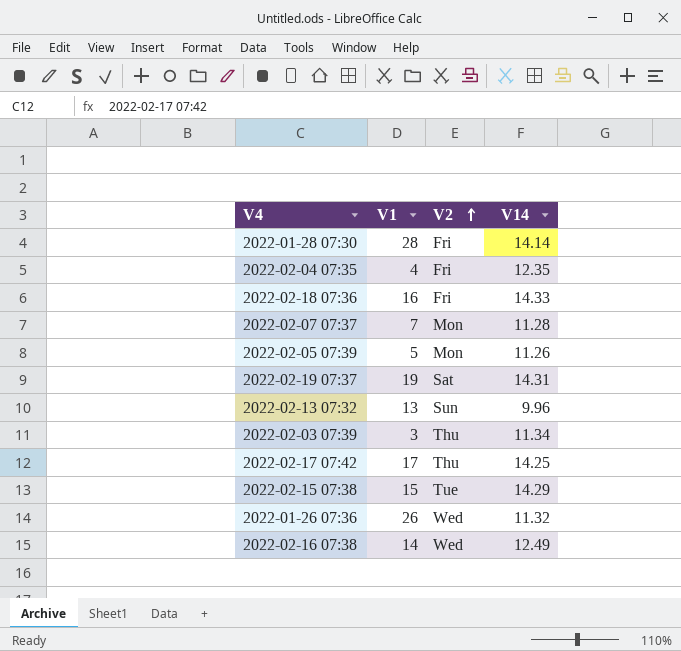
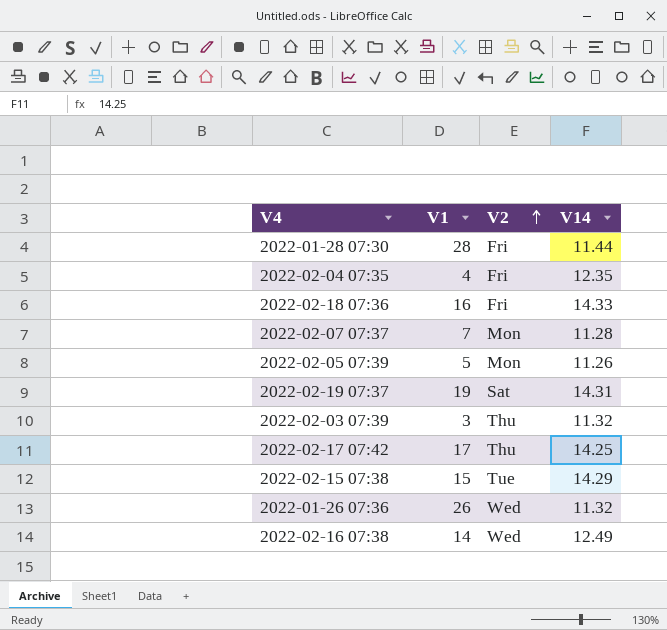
row 2022-02-13 07:32: 13 | Sun | 9.96 -> none
2022-01-28 07:30 | V14: 14.14 -> 11.44
2022-02-03 07:39 | V14: 11.34 -> 11.32

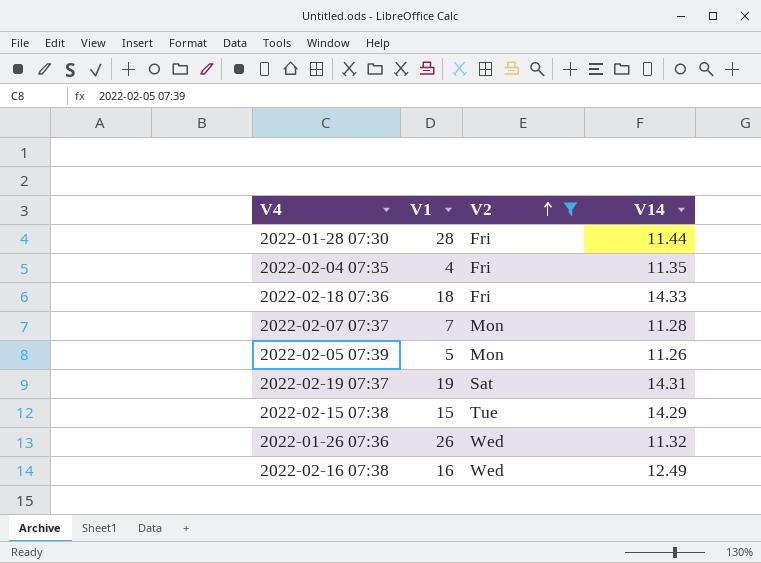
filter: none -> V2 != Thu
2022-02-04 07:35 | V14: 12.35 -> 11.35
2022-02-18 07:36 | V1: 16 -> 18
2022-02-16 07:38 | V1: 14 -> 16

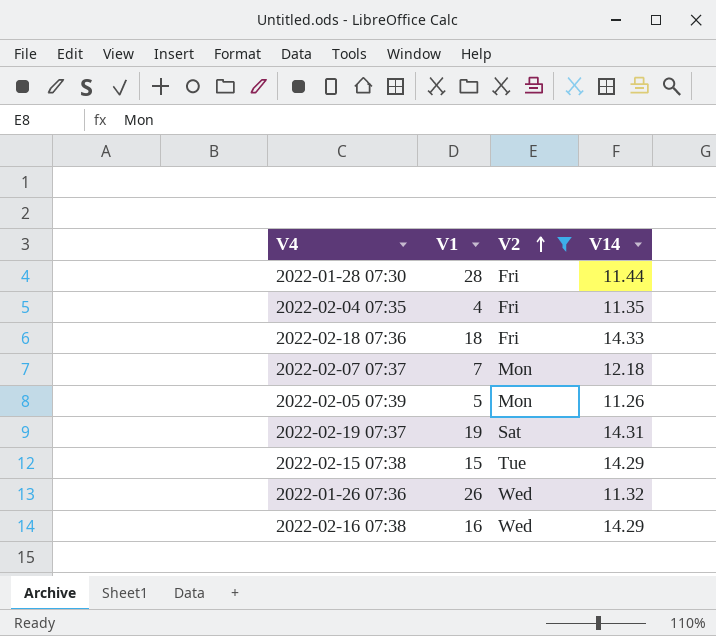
2022-02-07 07:37 | V14: 11.28 -> 12.18
2022-02-16 07:38 | V14: 12.49 -> 14.29

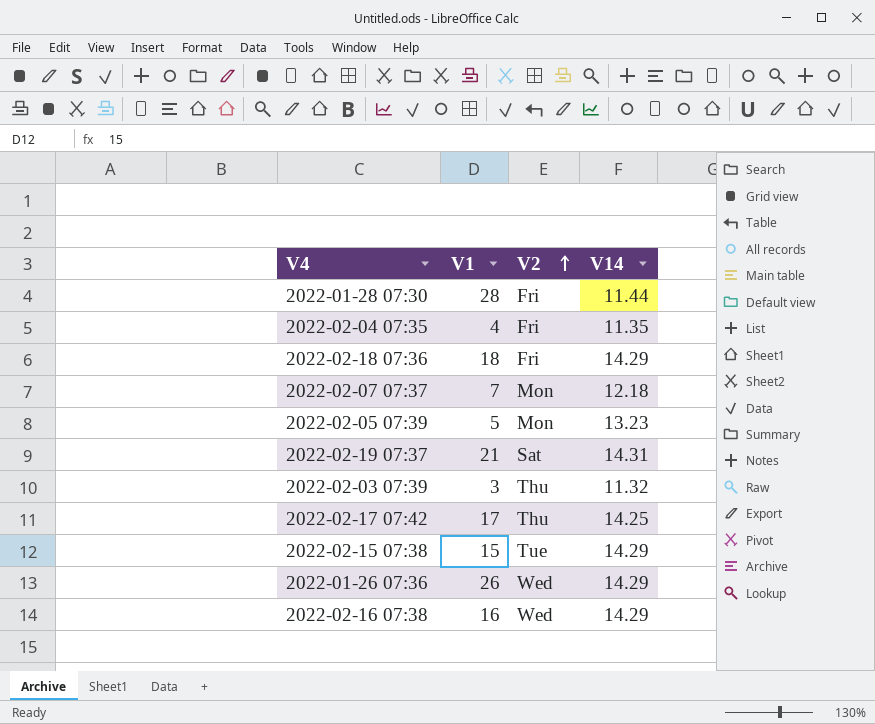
filter: V2 != Thu -> none
2022-02-18 07:36 | V14: 14.33 -> 14.29
2022-02-05 07:39 | V14: 11.26 -> 13.23
2022-02-19 07:37 | V1: 19 -> 21
2022-01-26 07:36 | V14: 11.32 -> 14.29

